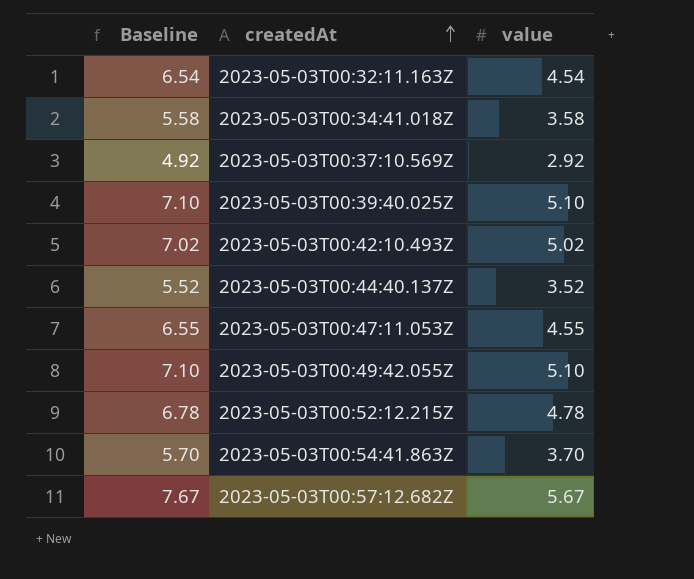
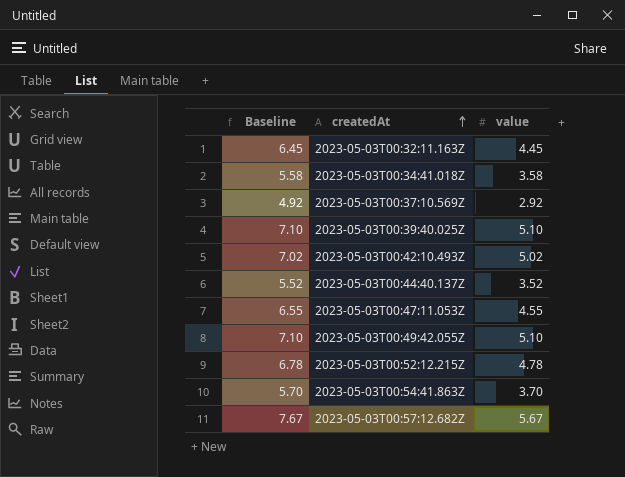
2023-05-03T00:32:11.163Z | Baseline: 6.54 -> 6.45
2023-05-03T00:32:11.163Z | value: 4.54 -> 4.45

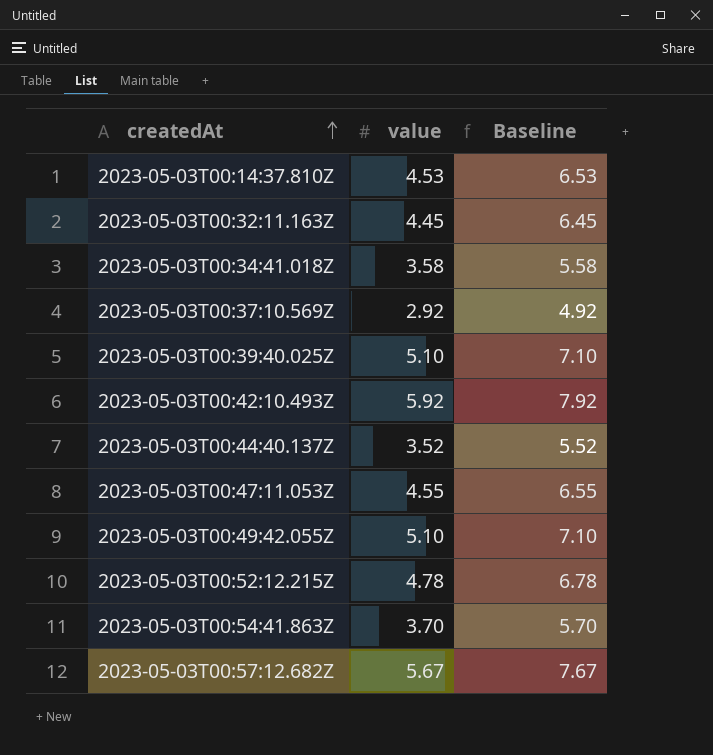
column Baseline | position: 1 -> 3
row 2023-05-03T00:14:37.810Z: none -> 4.53 | 6.53
2023-05-03T00:42:10.493Z | value: 5.02 -> 5.92
2023-05-03T00:42:10.493Z | Baseline: 7.02 -> 7.92

